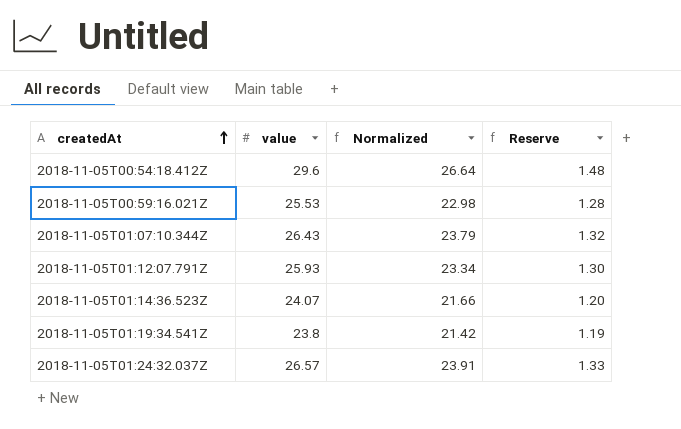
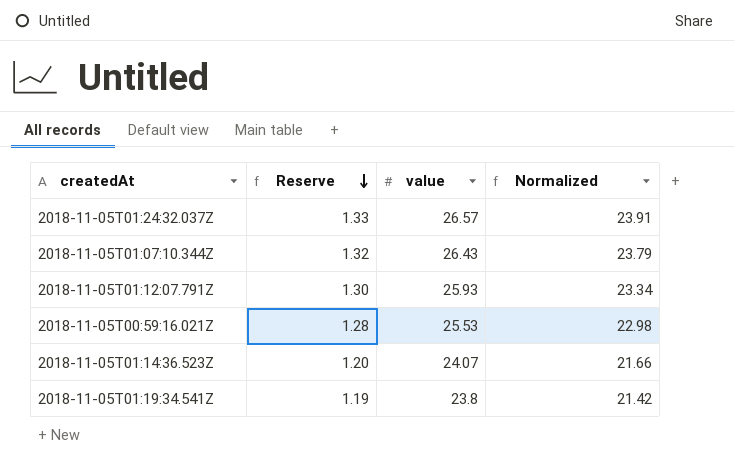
row order: createdAt ascending -> Reserve descending
column Reserve | position: 4 -> 2
row 2018-11-05T00:54:18.412Z: 29.6 | 26.64 | 1.48 -> none

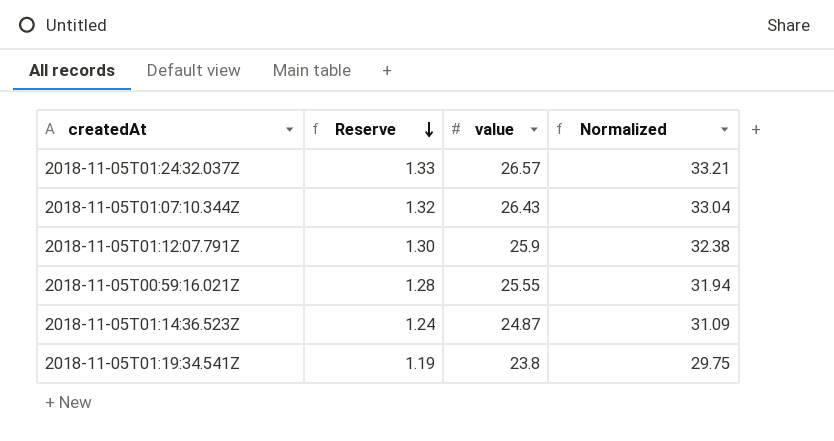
column Normalized | formula: [value] * 0.9 -> [value] * 1.25
2018-11-05T01:12:07.791Z | value: 25.93 -> 25.9
2018-11-05T00:59:16.021Z | value: 25.53 -> 25.55
2018-11-05T01:14:36.523Z | Reserve: 1.20 -> 1.24
2018-11-05T01:14:36.523Z | value: 24.07 -> 24.87

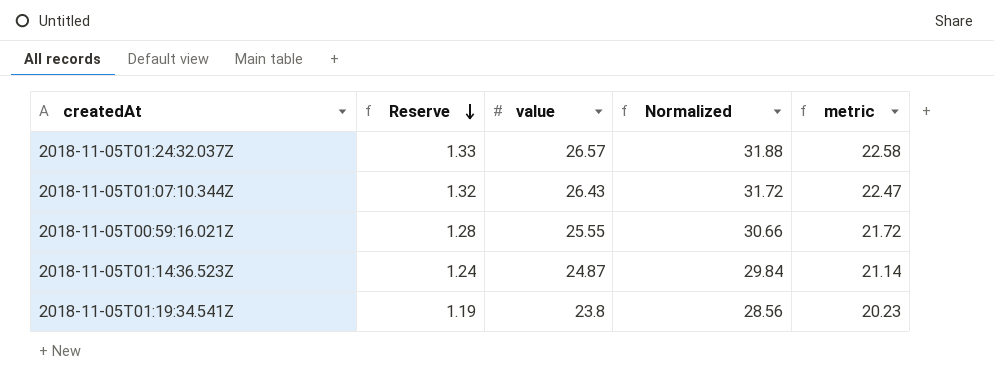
column Normalized | formula: [value] * 1.25 -> [value] * 1.2
column metric | formula: none -> [value] * 0.85
row 2018-11-05T01:12:07.791Z: 1.30 | 25.9 | 32.38 -> none

